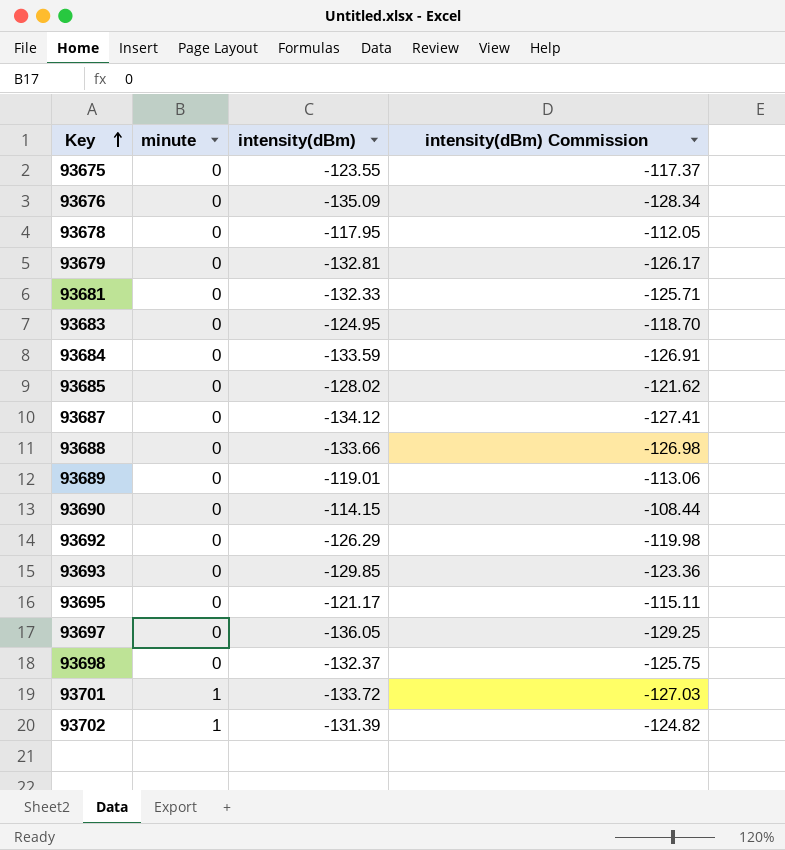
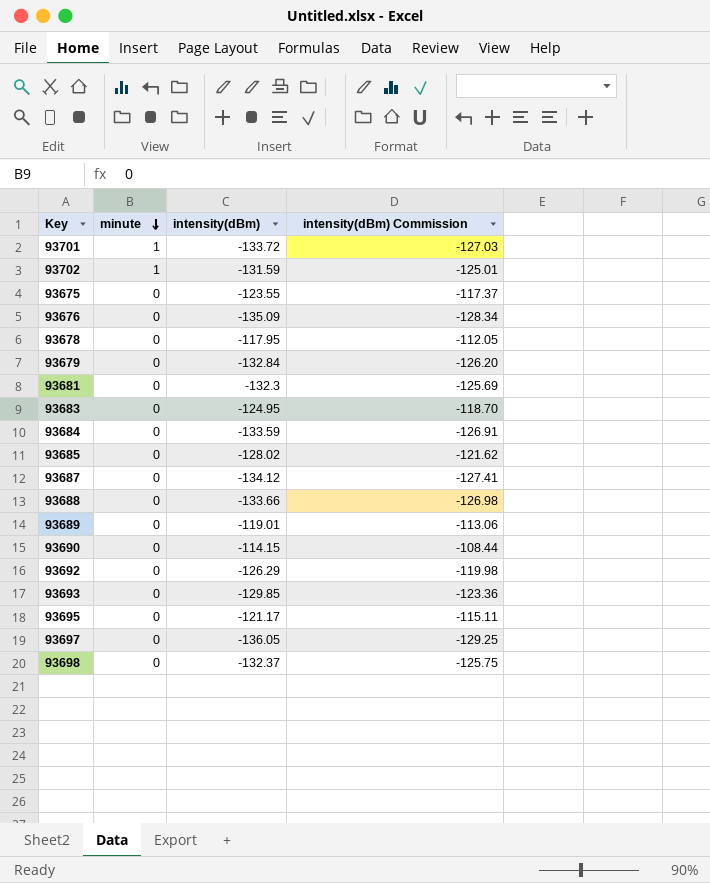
row order: Key ascending -> minute descending
93702 | intensity(dBm): -131.39 -> -131.59
93702 | intensity(dBm) Commission: -124.82 -> -125.01
93679 | intensity(dBm): -132.81 -> -132.84
93679 | intensity(dBm) Commission: -126.17 -> -126.20
93681 | intensity(dBm): -132.33 -> -132.3
93681 | intensity(dBm) Commission: -125.71 -> -125.69

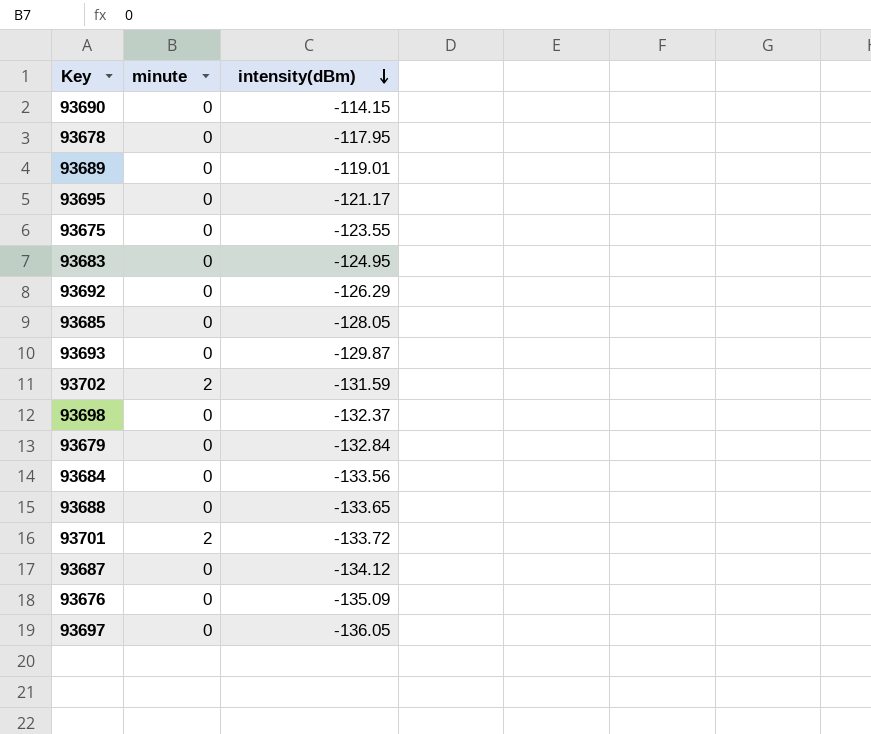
row order: minute descending -> intensity(dBm) descending
column intensity(dBm) Commission | formula: [intensity(dBm)] * 0.95 -> none
row 93681: 0 | -132.3 | -125.69 -> none
93685 | intensity(dBm): -128.02 -> -128.05
93693 | intensity(dBm): -129.85 -> -129.87
93702 | minute: 1 -> 2
93684 | intensity(dBm): -133.59 -> -133.56
93688 | intensity(dBm): -133.66 -> -133.65
93701 | minute: 1 -> 2

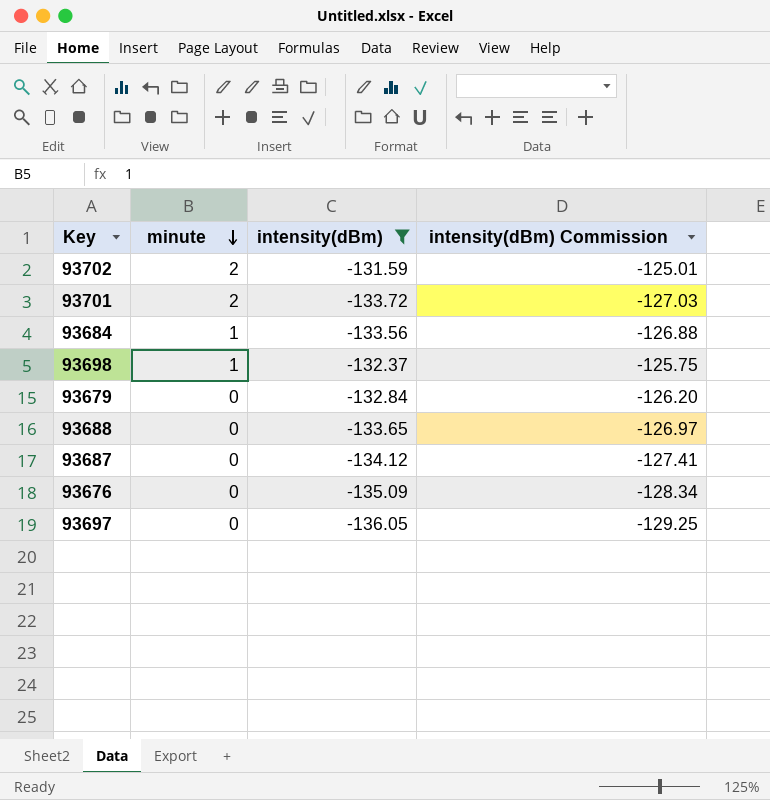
filter: none -> intensity(dBm) <= -131.59
row order: intensity(dBm) descending -> minute descending
column intensity(dBm) Commission | formula: none -> [intensity(dBm)] * 0.95
93684 | minute: 0 -> 1
93698 | minute: 0 -> 1

